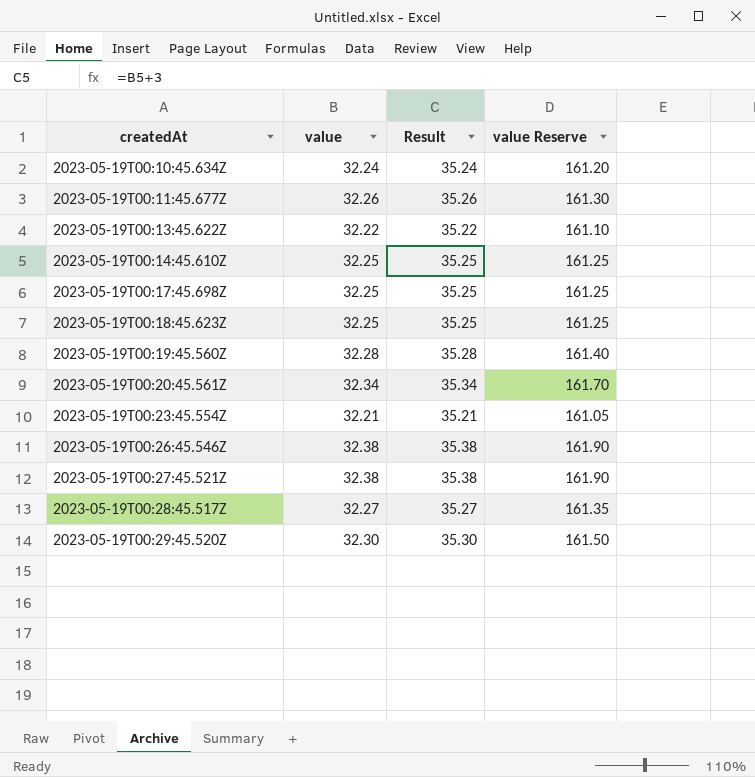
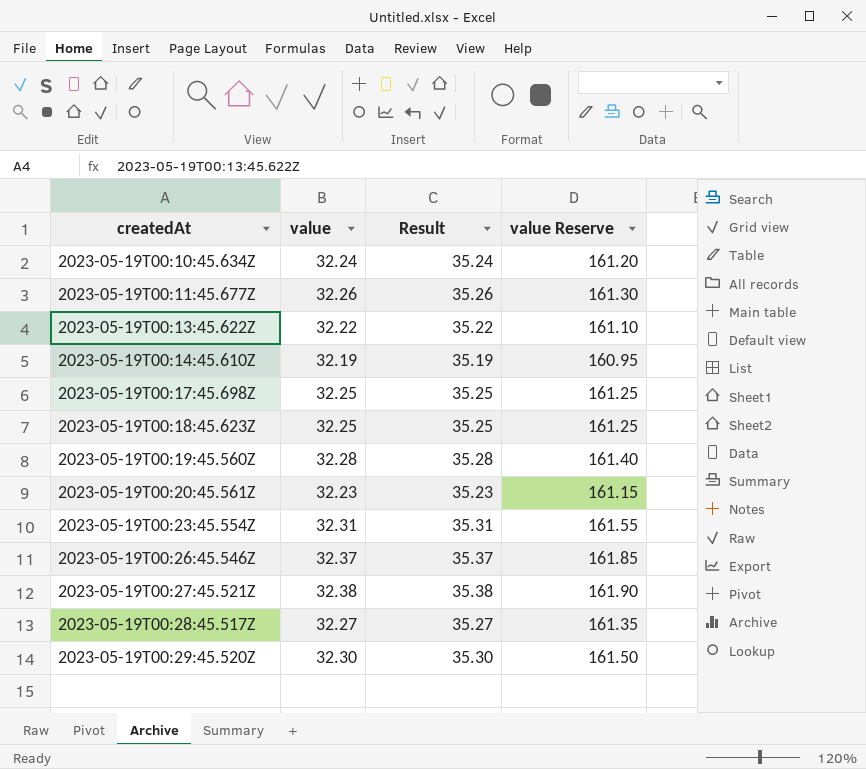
2023-05-19T00:14:45.610Z | value: 32.25 -> 32.19
2023-05-19T00:14:45.610Z | Result: 35.25 -> 35.19
2023-05-19T00:14:45.610Z | value Reserve: 161.25 -> 160.95
2023-05-19T00:20:45.561Z | value: 32.34 -> 32.23
2023-05-19T00:20:45.561Z | Result: 35.34 -> 35.23
2023-05-19T00:20:45.561Z | value Reserve: 161.70 -> 161.15
2023-05-19T00:23:45.554Z | value: 32.21 -> 32.31
2023-05-19T00:23:45.554Z | Result: 35.21 -> 35.31
2023-05-19T00:23:45.554Z | value Reserve: 161.05 -> 161.55
2023-05-19T00:26:45.546Z | value: 32.38 -> 32.37
2023-05-19T00:26:45.546Z | Result: 35.38 -> 35.37
2023-05-19T00:26:45.546Z | value Reserve: 161.90 -> 161.85

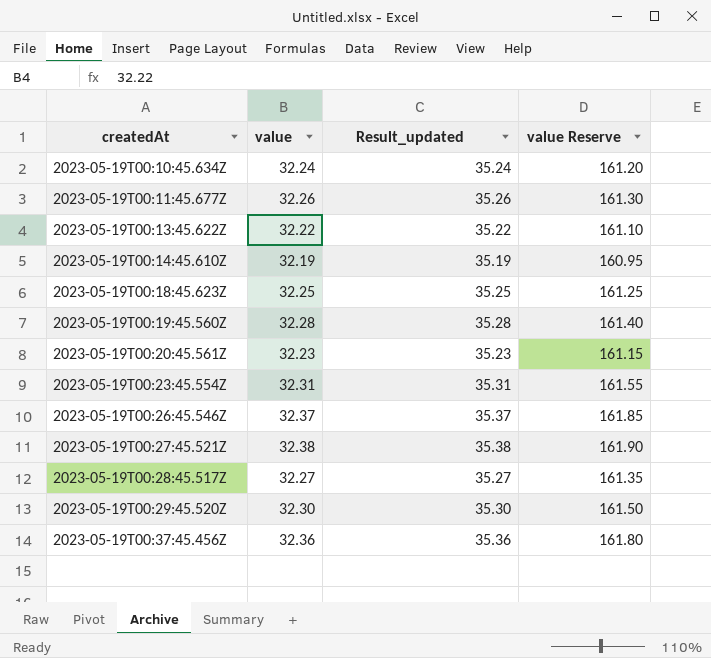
column name: Result -> Result_updated
row 2023-05-19T00:17:45.698Z: 32.25 | 35.25 | 161.25 -> none
row 2023-05-19T00:37:45.456Z: none -> 32.36 | 35.36 | 161.80

